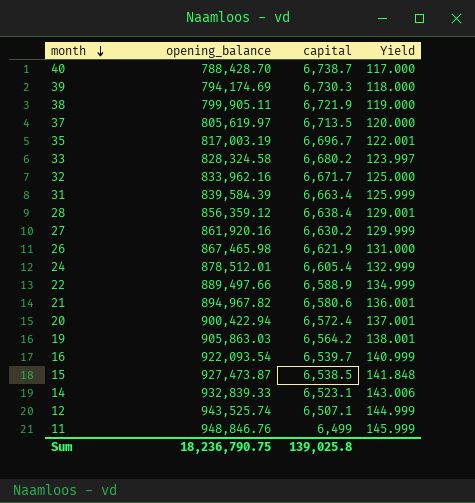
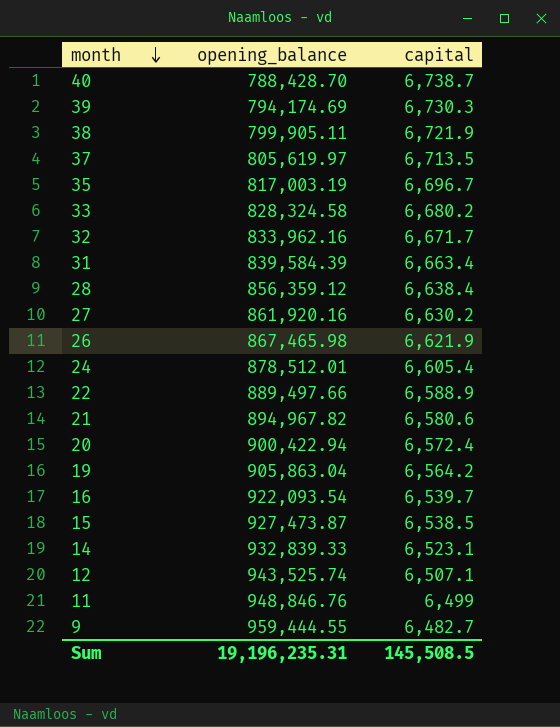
column Yield | formula: [opening_balance] / [capital] -> none
19 | opening_balance: 905,863.03 -> 905,863.04
row 9: none -> 959,444.55 | 6,482.7
Sum | opening_balance: 18,236,790.75 -> 19,196,235.31
Sum | capital: 139,025.8 -> 145,508.5

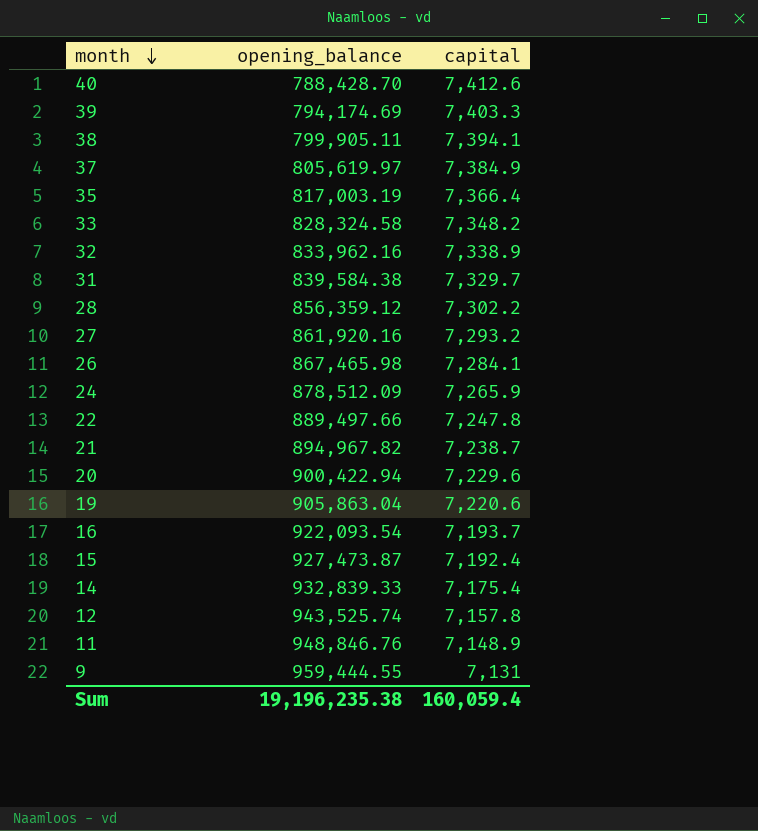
40 | capital: 6,738.7 -> 7,412.6
39 | capital: 6,730.3 -> 7,403.3
38 | capital: 6,721.9 -> 7,394.1
37 | capital: 6,713.5 -> 7,384.9
35 | capital: 6,696.7 -> 7,366.4
33 | capital: 6,680.2 -> 7,348.2
32 | capital: 6,671.7 -> 7,338.9
31 | opening_balance: 839,584.39 -> 839,584.38
31 | capital: 6,663.4 -> 7,329.7
28 | capital: 6,638.4 -> 7,302.2
27 | capital: 6,630.2 -> 7,293.2
26 | capital: 6,621.9 -> 7,284.1
24 | opening_balance: 878,512.01 -> 878,512.09
24 | capital: 6,605.4 -> 7,265.9
22 | capital: 6,588.9 -> 7,247.8
21 | capital: 6,580.6 -> 7,238.7
20 | capital: 6,572.4 -> 7,229.6
19 | capital: 6,564.2 -> 7,220.6
16 | capital: 6,539.7 -> 7,193.7
15 | capital: 6,538.5 -> 7,192.4
14 | capital: 6,523.1 -> 7,175.4
12 | capital: 6,507.1 -> 7,157.8
11 | capital: 6,499 -> 7,148.9
9 | capital: 6,482.7 -> 7,131
Sum | opening_balance: 19,196,235.31 -> 19,196,235.38
Sum | capital: 145,508.5 -> 160,059.4

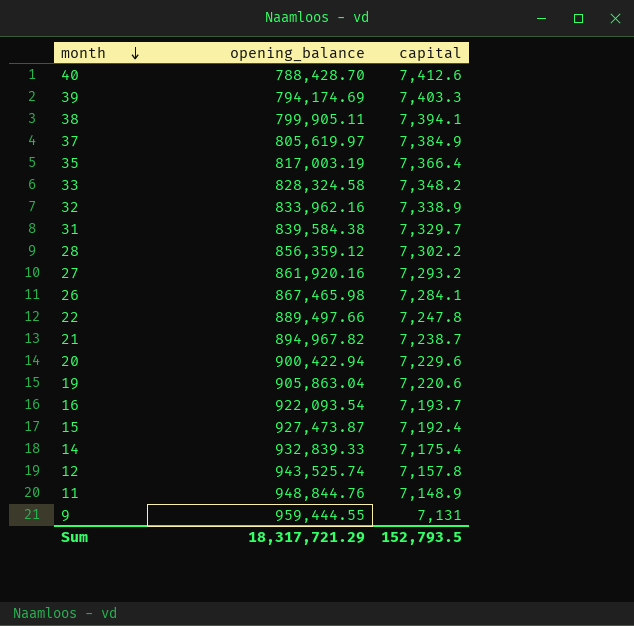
row 24: 878,512.09 | 7,265.9 -> none
11 | opening_balance: 948,846.76 -> 948,844.76
Sum | opening_balance: 19,196,235.38 -> 18,317,721.29
Sum | capital: 160,059.4 -> 152,793.5

